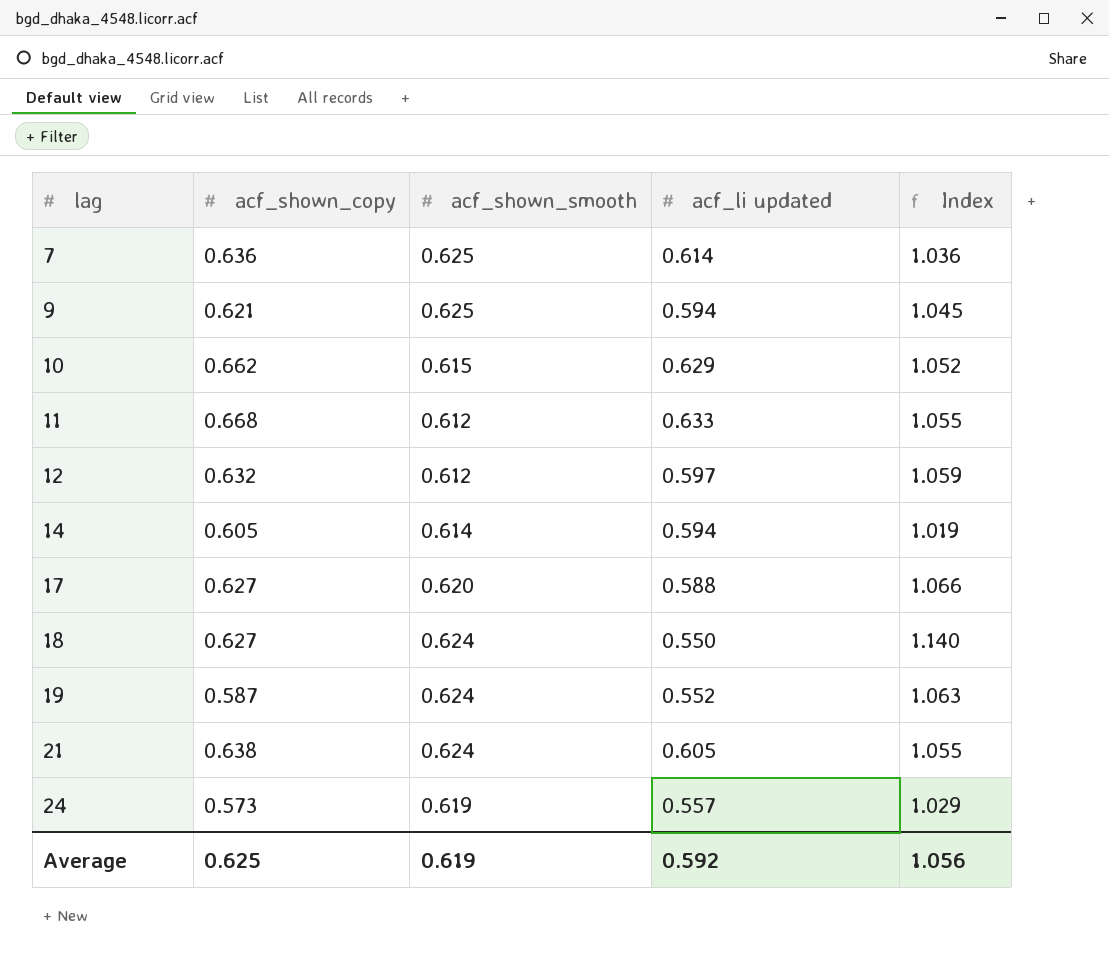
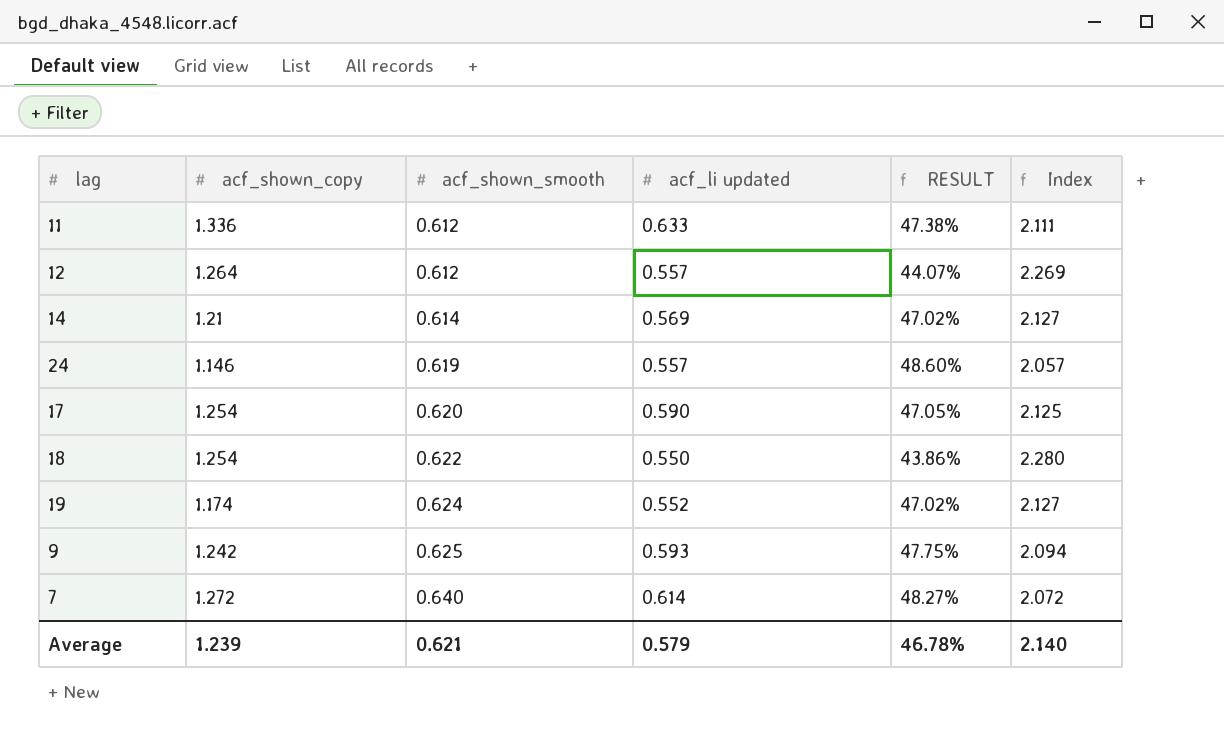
row order: lag ascending -> acf_shown_smooth ascending
column RESULT | formula: none -> [acf_li updated] / [acf_shown_copy]
row 10: 0.662 | 0.615 | 0.629 | 1.052 -> none
row 21: 0.638 | 0.624 | 0.605 | 1.055 -> none
11 | acf_shown_copy: 0.668 -> 1.336
11 | Index: 1.055 -> 2.111
12 | acf_shown_copy: 0.632 -> 1.264
12 | acf_li updated: 0.597 -> 0.557
12 | Index: 1.059 -> 2.269
14 | acf_shown_copy: 0.605 -> 1.21
14 | acf_li updated: 0.594 -> 0.569
14 | Index: 1.019 -> 2.127
24 | acf_shown_copy: 0.573 -> 1.146
24 | Index: 1.029 -> 2.057
17 | acf_shown_copy: 0.627 -> 1.254
17 | acf_li updated: 0.588 -> 0.590
17 | Index: 1.066 -> 2.125
18 | acf_shown_copy: 0.627 -> 1.254
18 | acf_shown_smooth: 0.624 -> 0.622
18 | Index: 1.140 -> 2.280
19 | acf_shown_copy: 0.587 -> 1.174
19 | Index: 1.063 -> 2.127
9 | acf_shown_copy: 0.621 -> 1.242
9 | acf_li updated: 0.594 -> 0.593
9 | Index: 1.045 -> 2.094
7 | acf_shown_copy: 0.636 -> 1.272
7 | acf_shown_smooth: 0.625 -> 0.640
7 | Index: 1.036 -> 2.072
Average | acf_shown_copy: 0.625 -> 1.239
Average | acf_shown_smooth: 0.619 -> 0.621
Average | acf_li updated: 0.592 -> 0.579
Average | Index: 1.056 -> 2.140

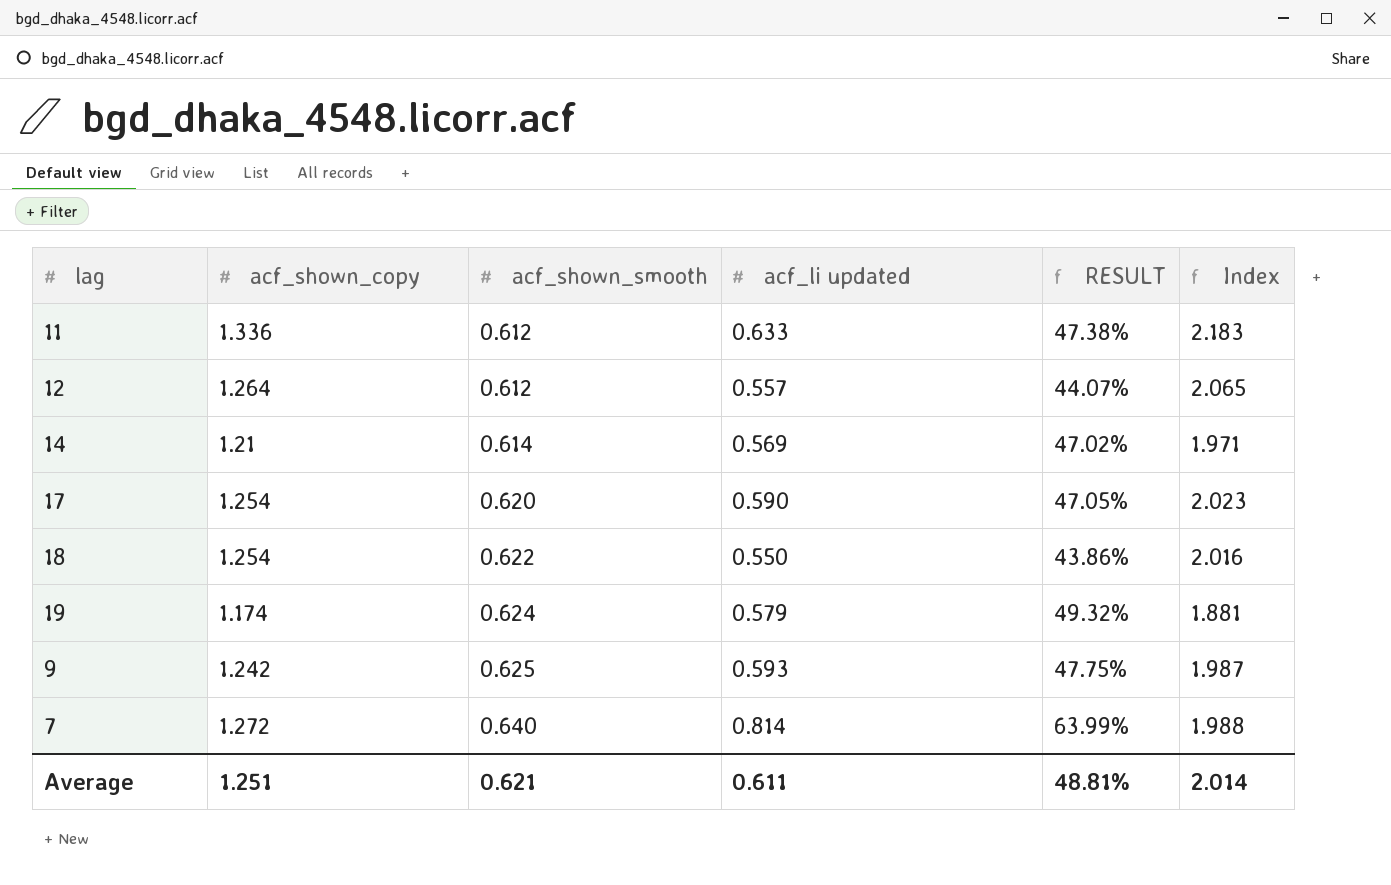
column Index | formula: [acf_shown_copy] / [acf_li updated] -> [acf_shown_copy] / [acf_shown_smooth]
row 24: 1.146 | 0.619 | 0.557 | 48.60% | 2.057 -> none
19 | acf_li updated: 0.552 -> 0.579
19 | RESULT: 47.02% -> 49.32%
7 | acf_li updated: 0.614 -> 0.814
7 | RESULT: 48.27% -> 63.99%
Average | acf_shown_copy: 1.239 -> 1.251
Average | acf_li updated: 0.579 -> 0.611
Average | RESULT: 46.78% -> 48.81%
Average | Index: 2.140 -> 2.014

